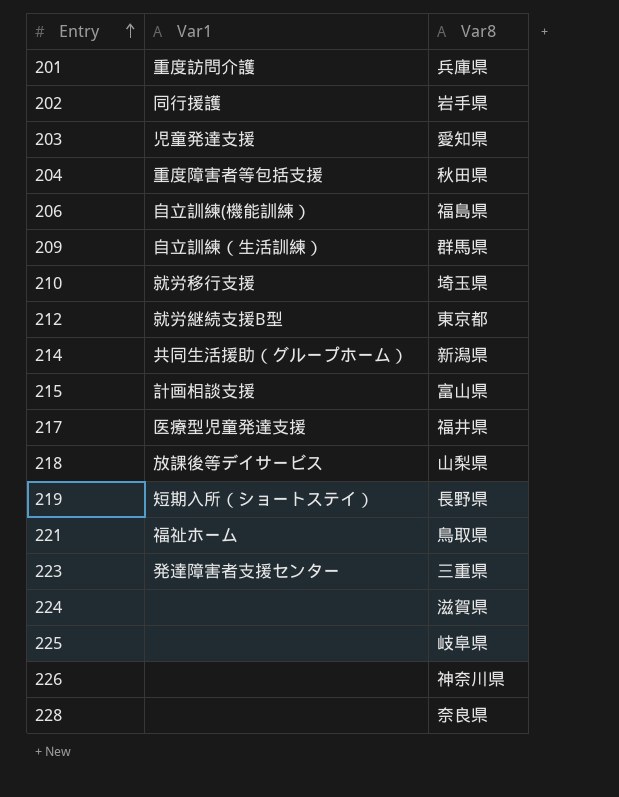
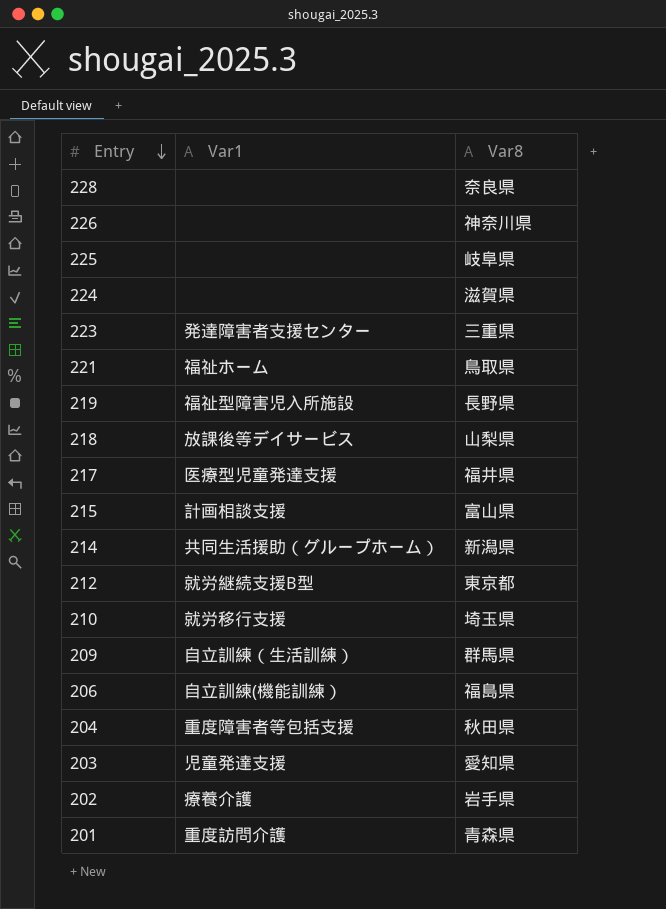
row order: Entry ascending -> Entry descending
219 | Var1: 短期入所（ショートステイ） -> 福祉型障害児入所施設
202 | Var1: 同行援護 -> 療養介護
201 | Var8: 兵庫県 -> 青森県

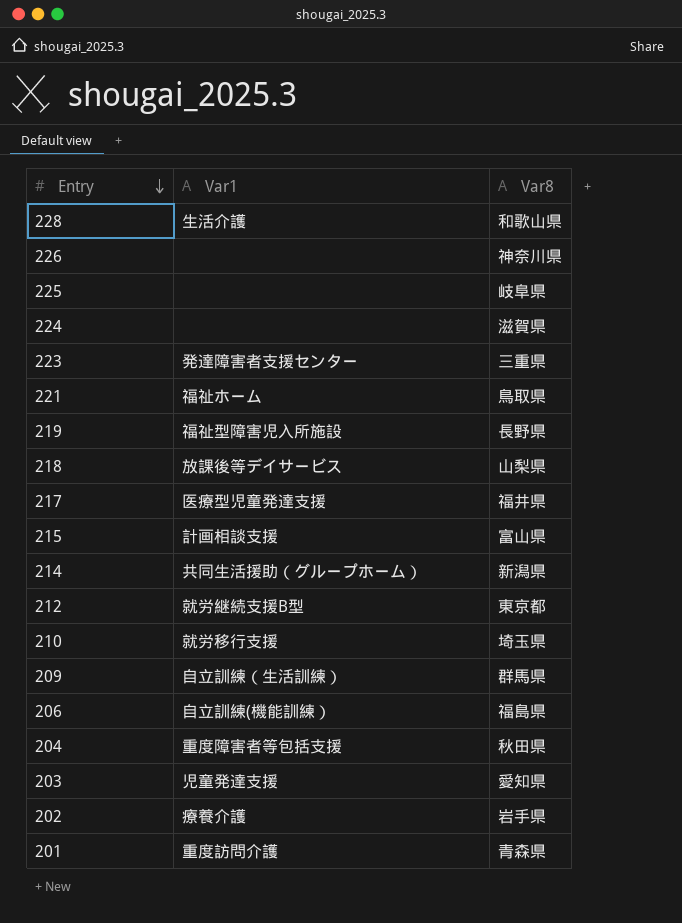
228 | Var1: none -> 生活介護
228 | Var8: 奈良県 -> 和歌山県

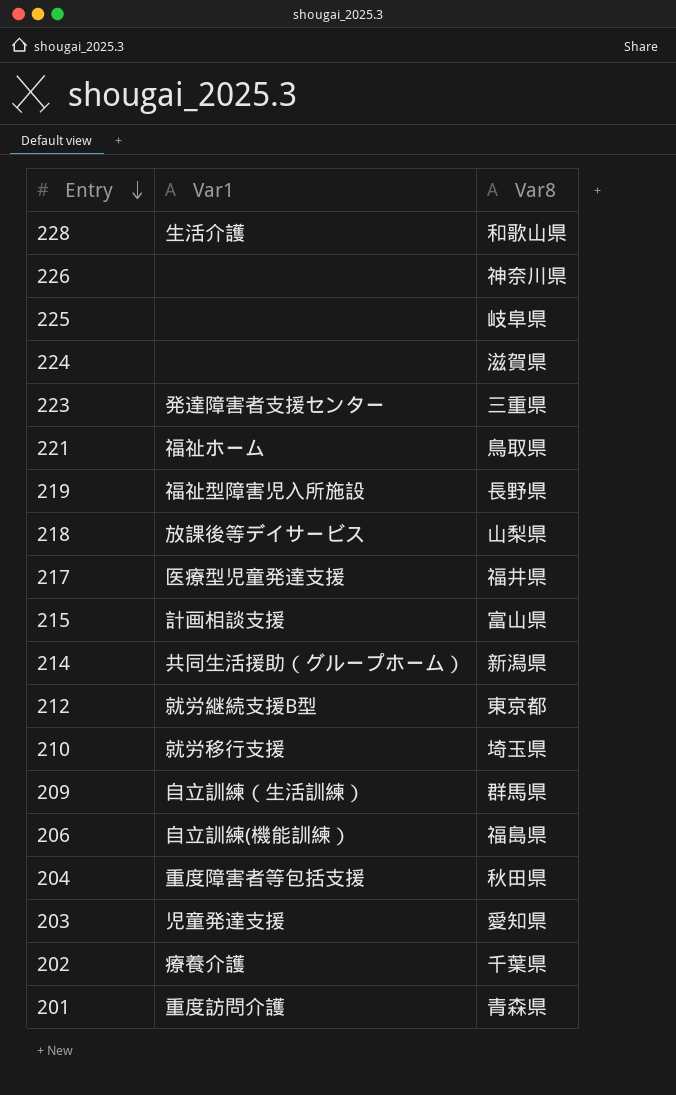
202 | Var8: 岩手県 -> 千葉県

